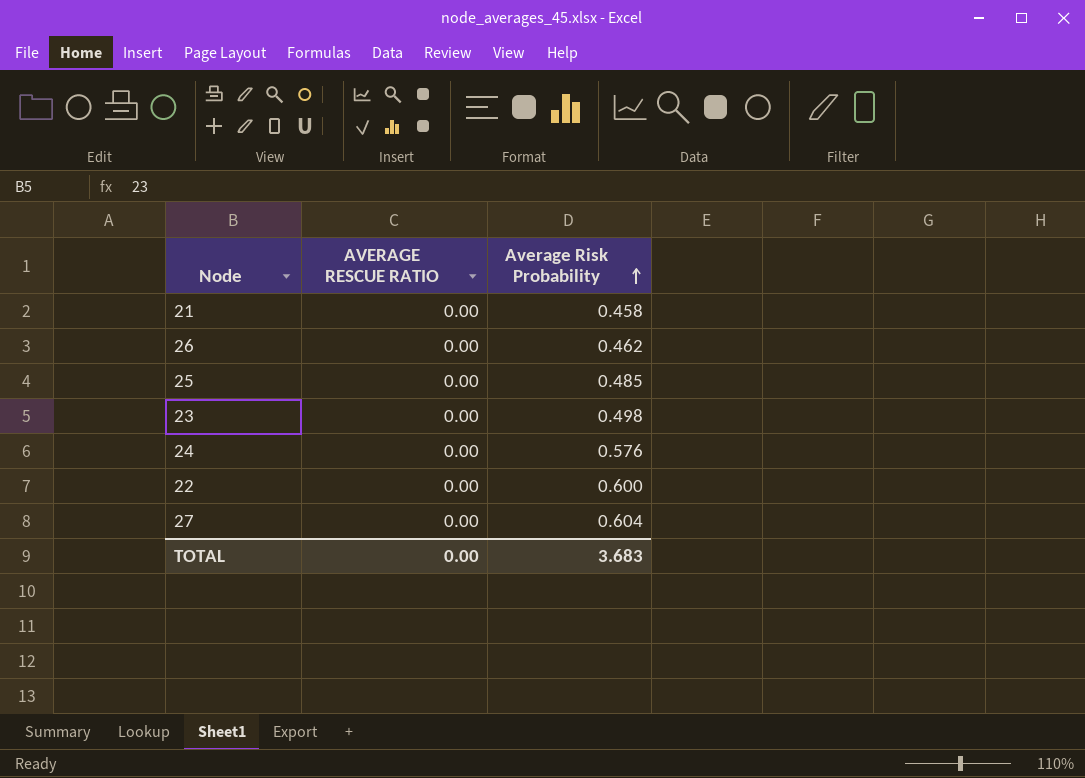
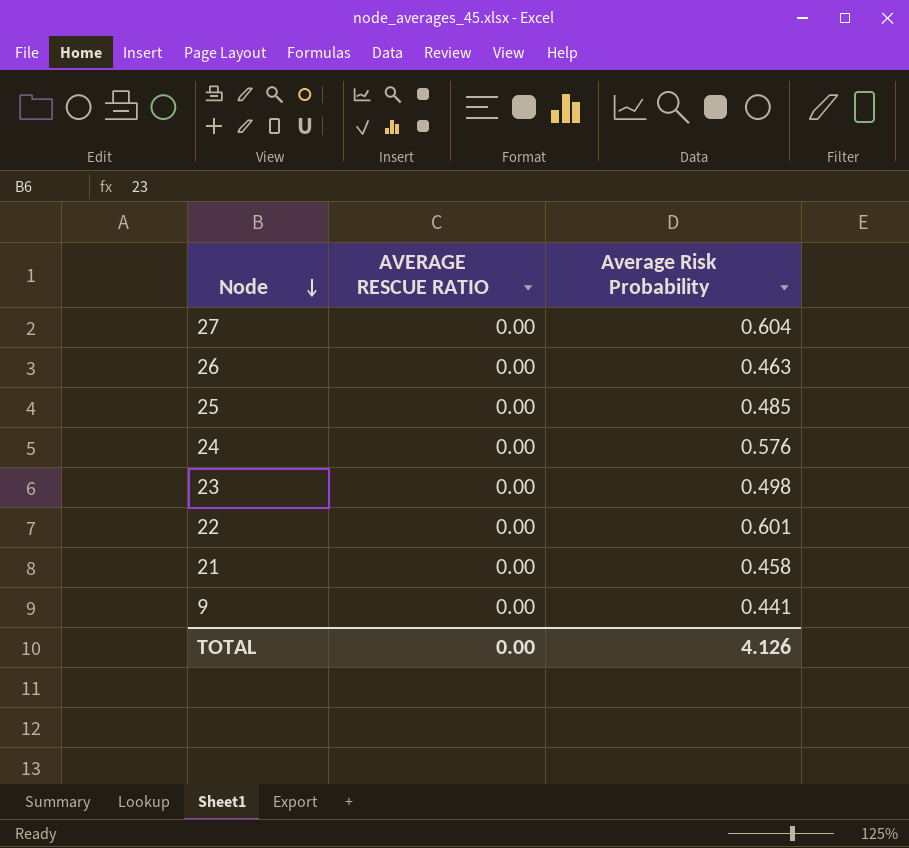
row order: Average Risk Probability ascending -> Node descending
26 | Average Risk Probability: 0.462 -> 0.463
22 | Average Risk Probability: 0.600 -> 0.601
row 9: none -> 0.00 | 0.441
TOTAL | Average Risk Probability: 3.683 -> 4.126

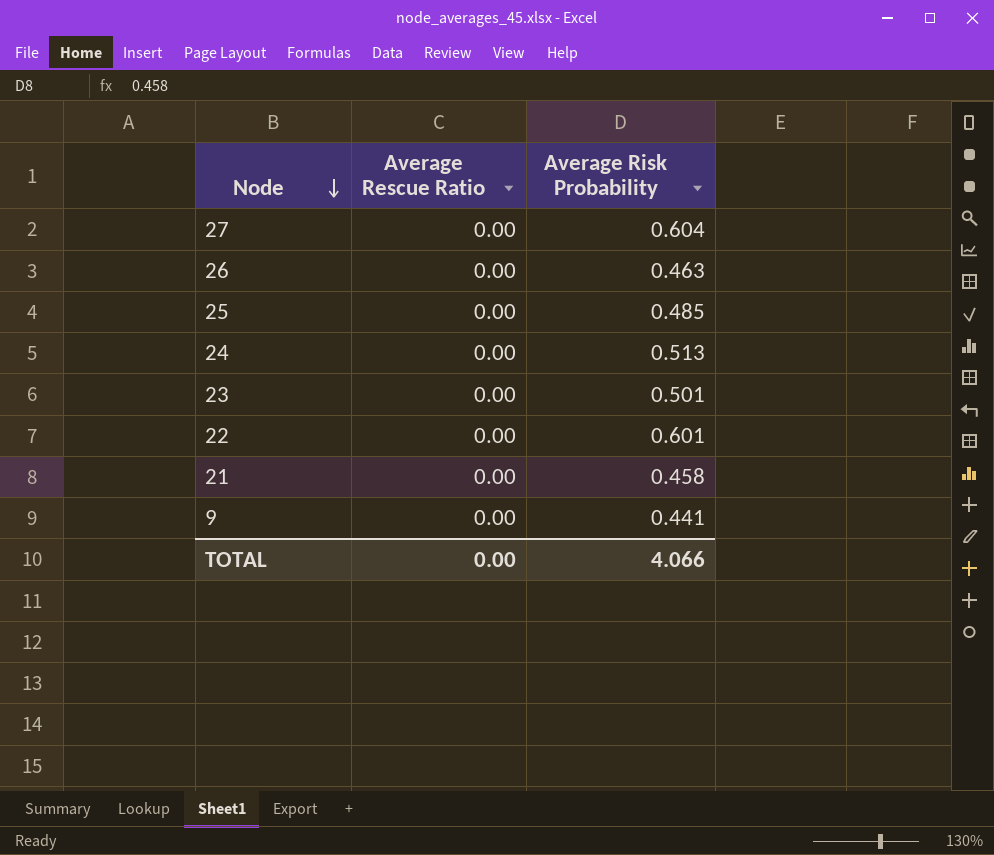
column name: AVERAGE RESCUE RATIO -> Average Rescue Ratio
24 | Average Risk Probability: 0.576 -> 0.513
23 | Average Risk Probability: 0.498 -> 0.501
TOTAL | Average Risk Probability: 4.126 -> 4.066

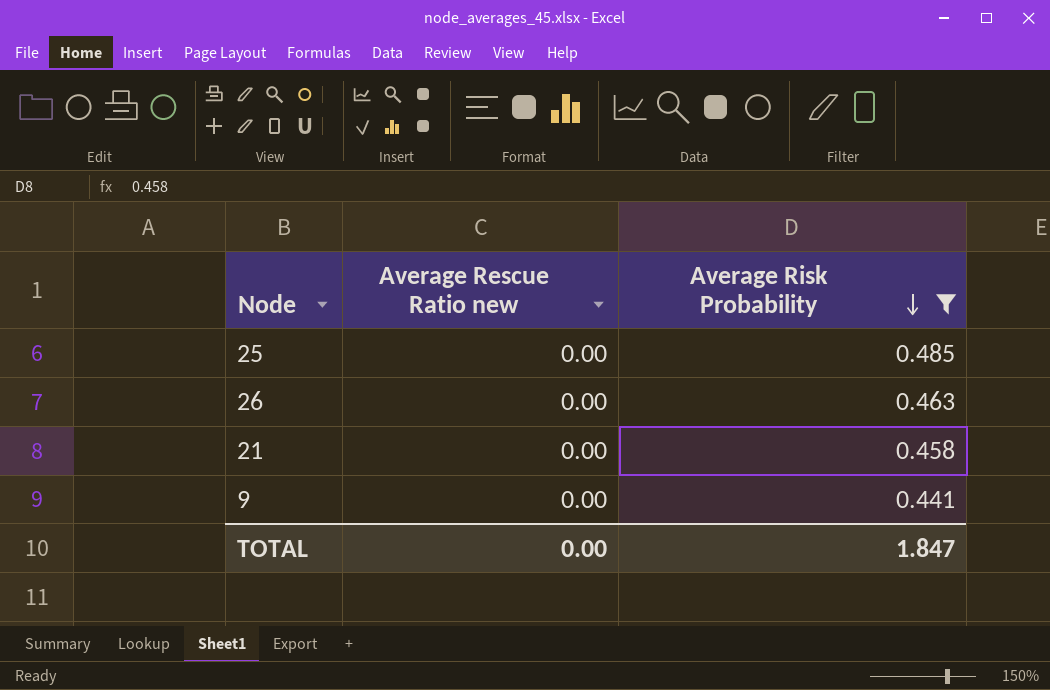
filter: none -> Average Risk Probability <= 0.485
row order: Node descending -> Average Risk Probability descending
column name: Average Rescue Ratio -> Average Rescue Ratio new
TOTAL | Average Risk Probability: 4.066 -> 1.847

